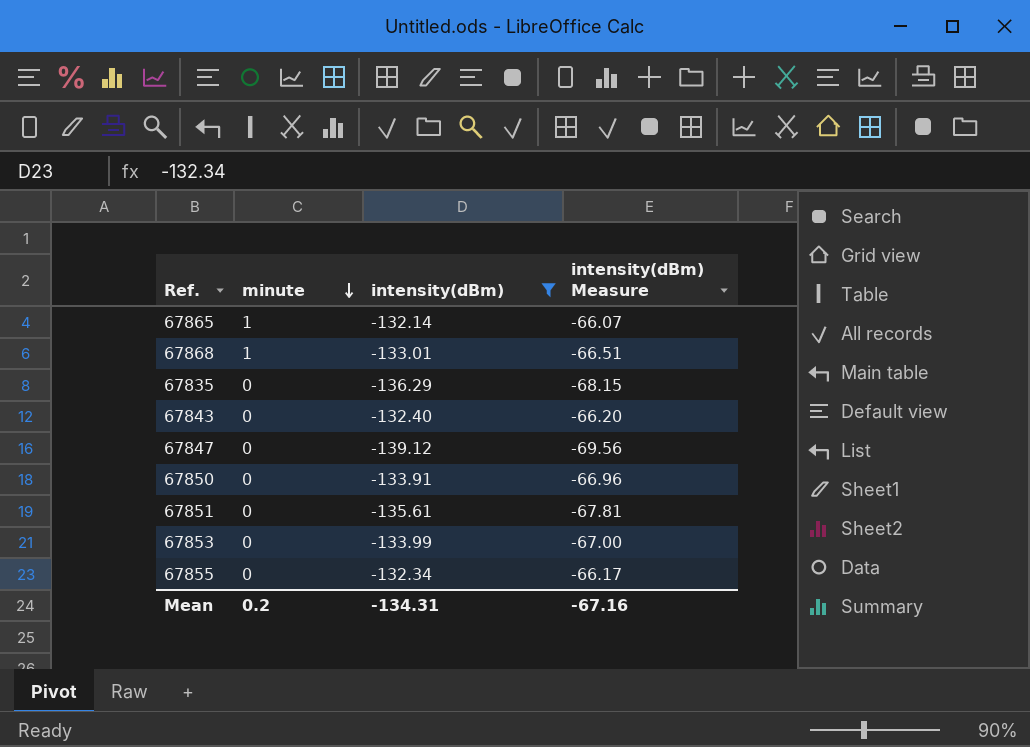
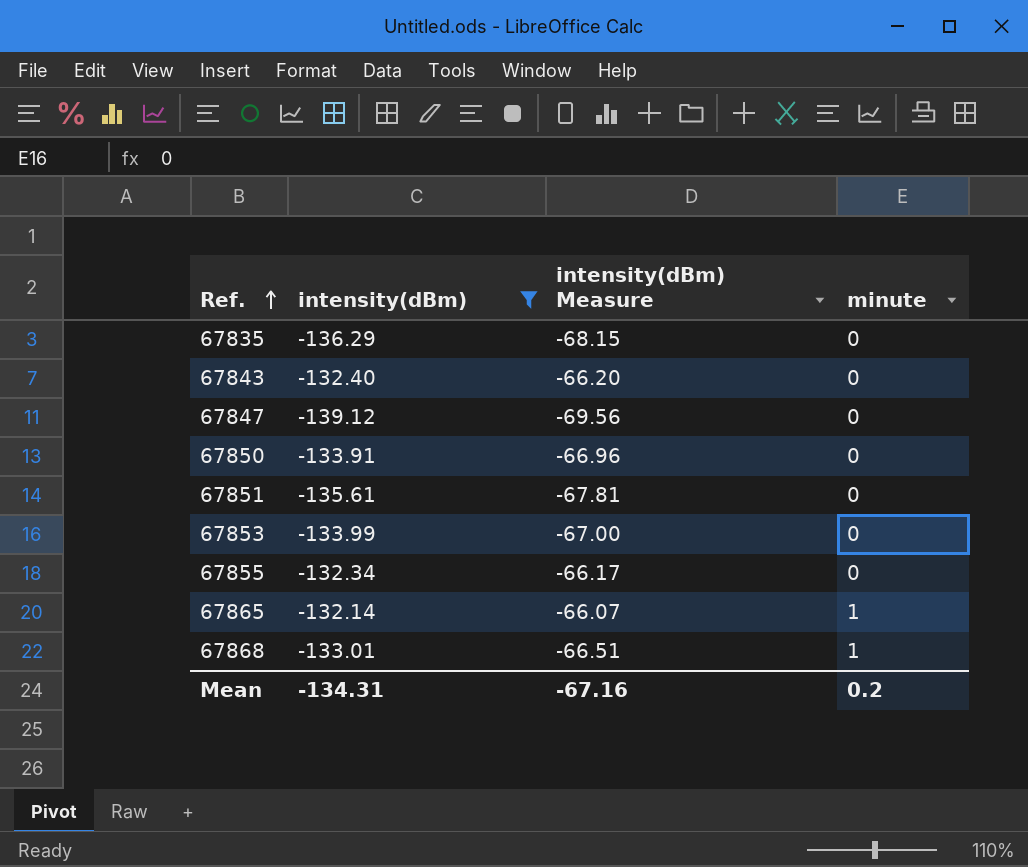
row order: minute descending -> Ref. ascending
column minute | position: 2 -> 4

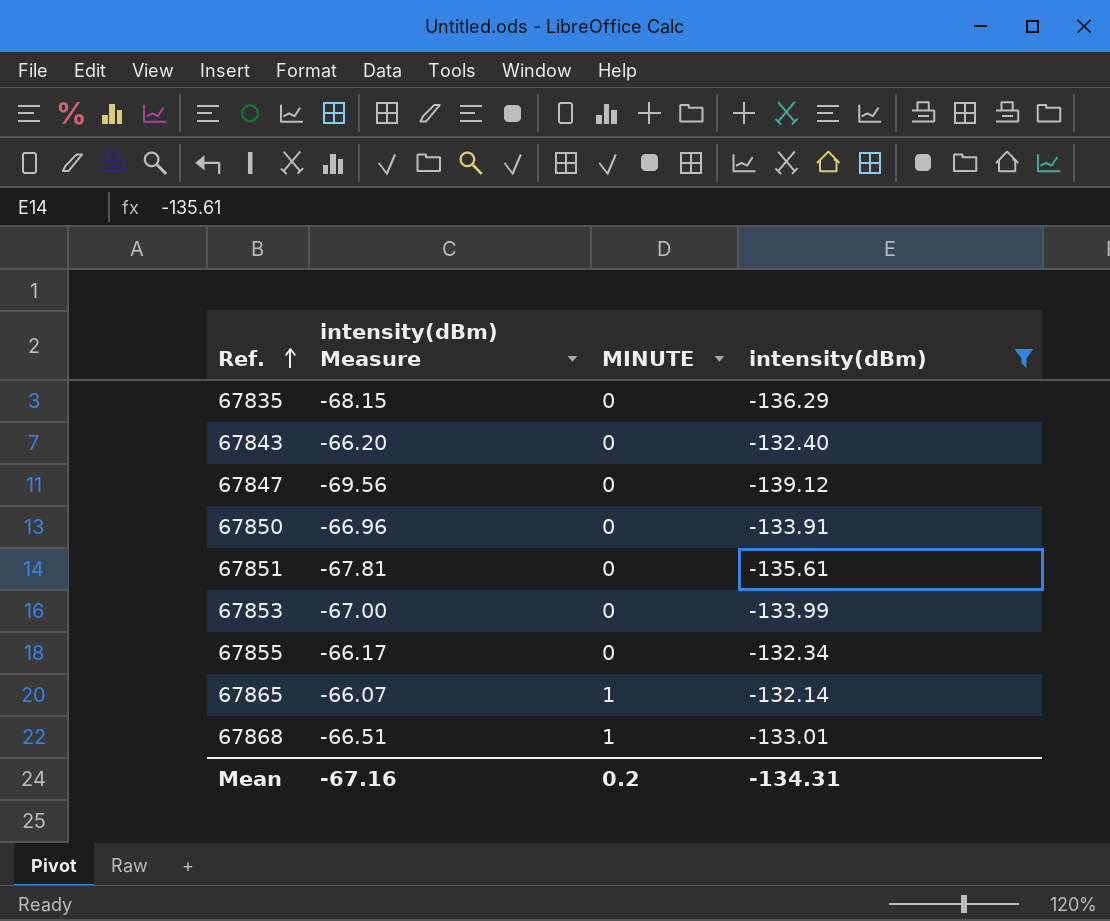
column name: minute -> MINUTE
column intensity(dBm) | position: 2 -> 4

